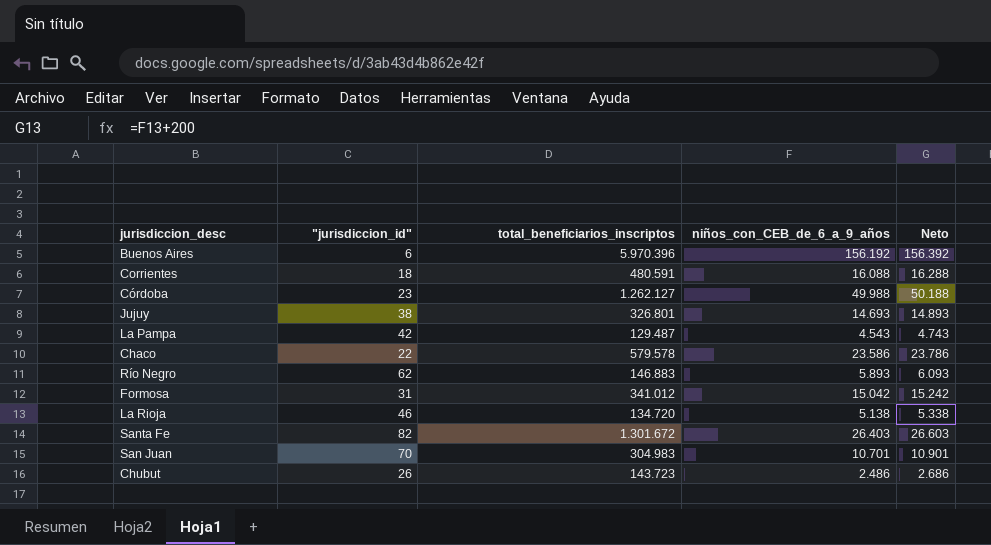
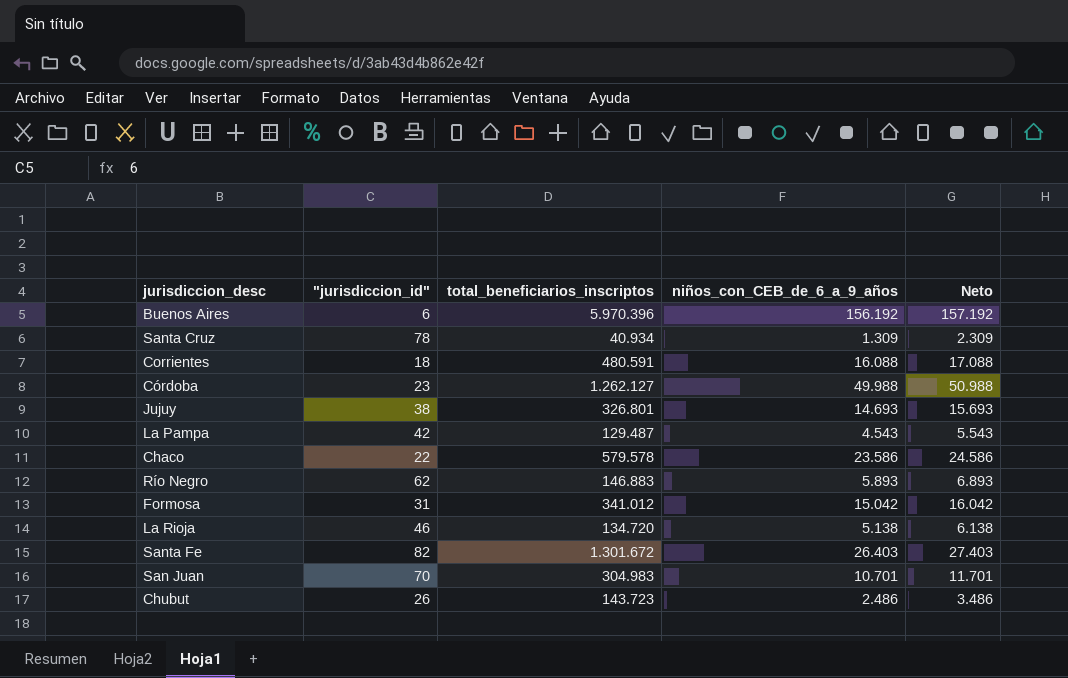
column Neto | formula: [niños_con_CEB_de_6_a_9_años] + 200 -> [niños_con_CEB_de_6_a_9_años] + 1000
row Santa Cruz: none -> 78 | 40.934 | 1.309 | 2.309

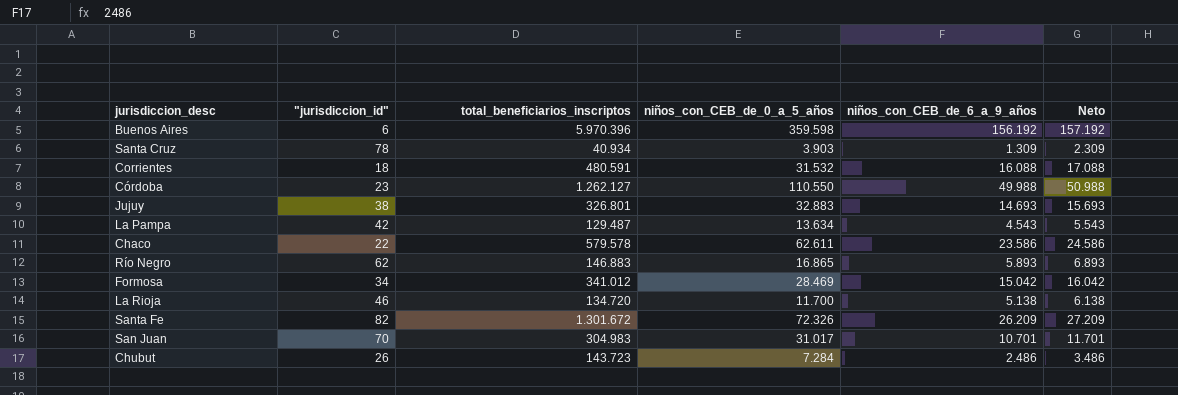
column niños_con_CEB_de_0_a_5_años | position: none -> 4
Formosa | "jurisdiccion_id": 31 -> 34
Santa Fe | niños_con_CEB_de_6_a_9_años: 26.403 -> 26.209
Santa Fe | Neto: 27.403 -> 27.209

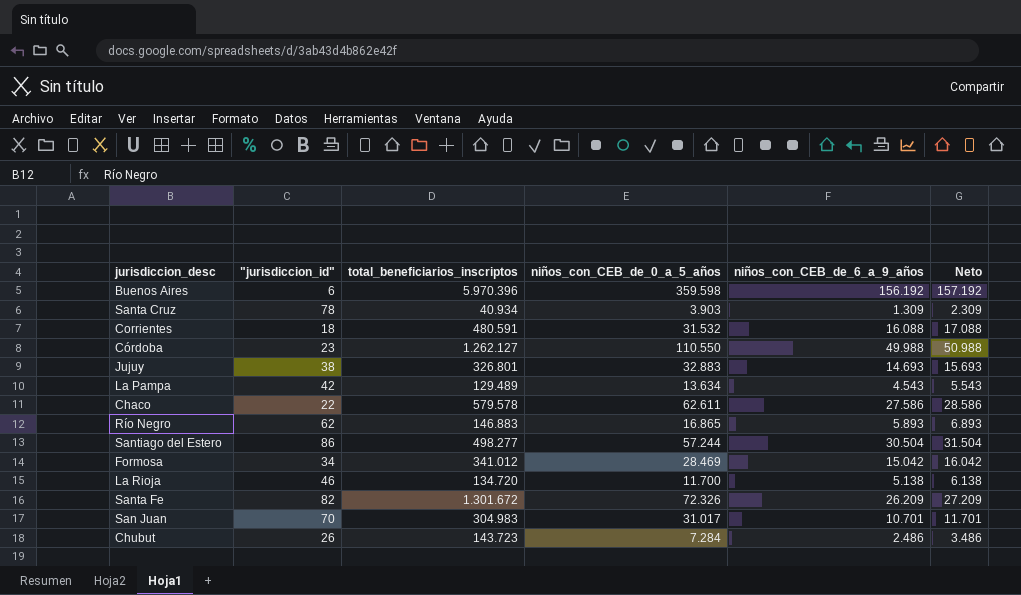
La Pampa | total_beneficiarios_inscriptos: 129.487 -> 129.489
Chaco | niños_con_CEB_de_6_a_9_años: 23.586 -> 27.586
Chaco | Neto: 24.586 -> 28.586
row Santiago del Estero: none -> 86 | 498.277 | 57.244 | 30.504 | 31.504

